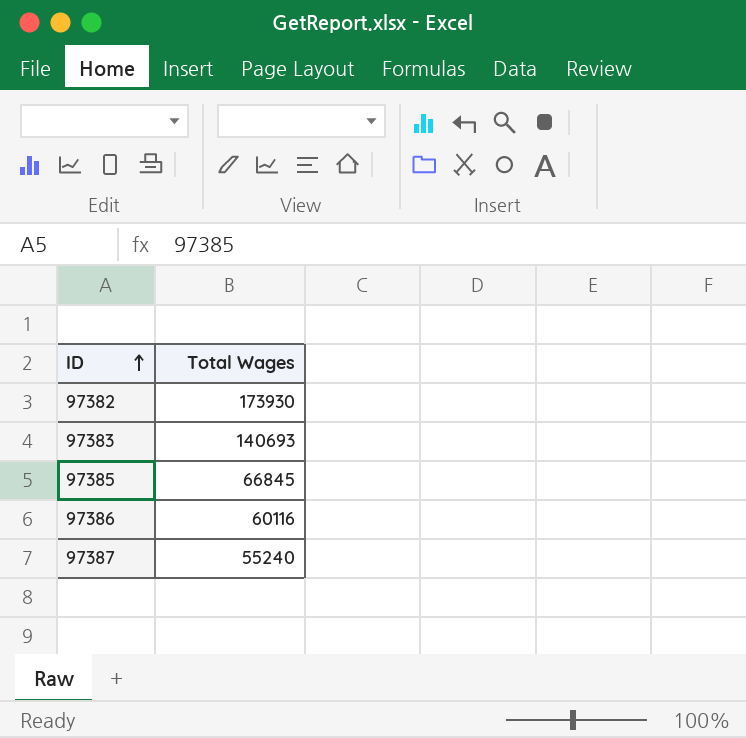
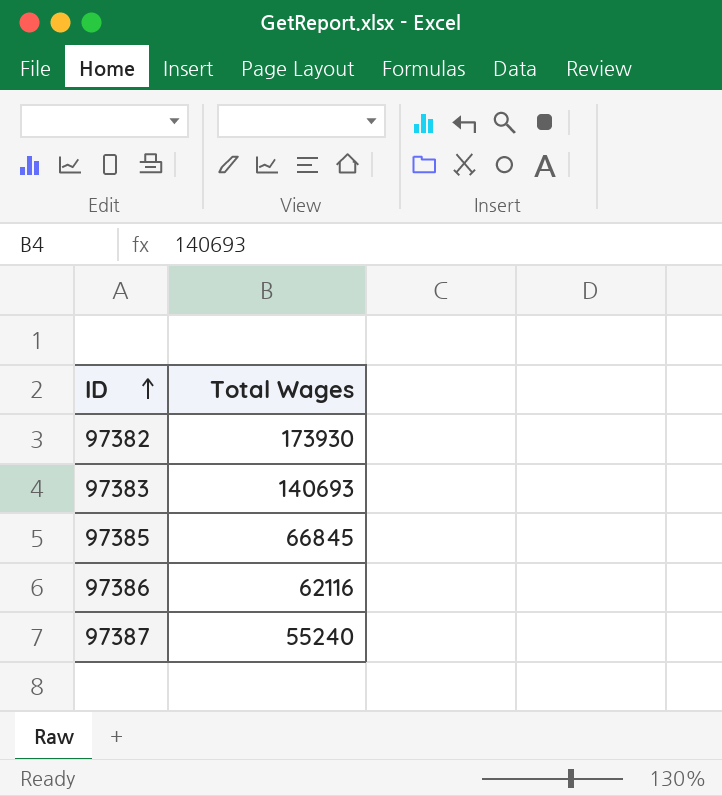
97386 | Total Wages: 60116 -> 62116

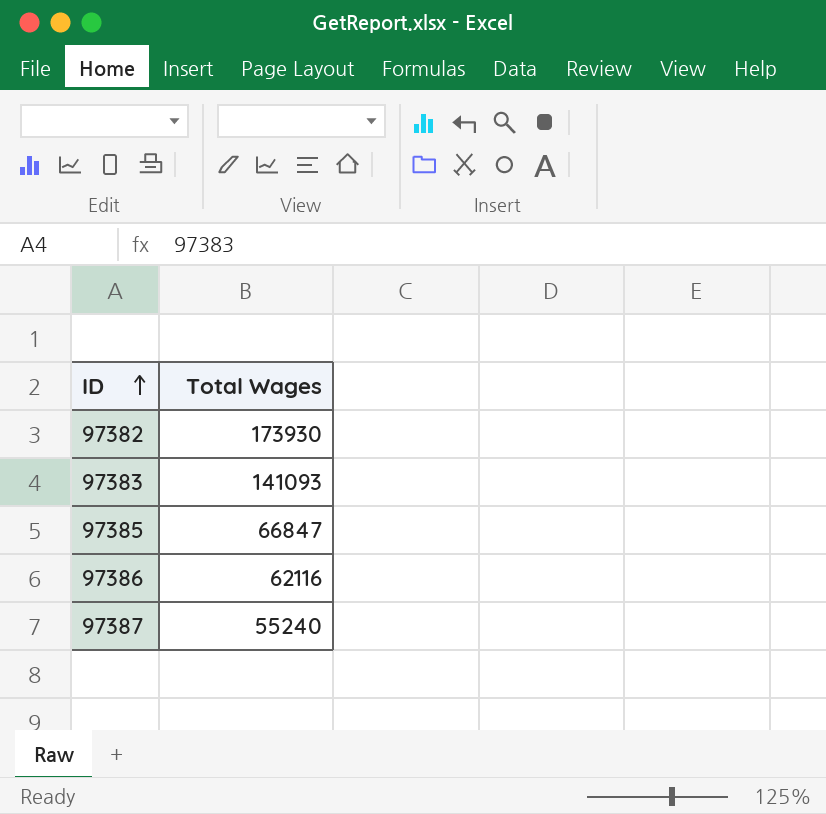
97383 | Total Wages: 140693 -> 141093
97385 | Total Wages: 66845 -> 66847

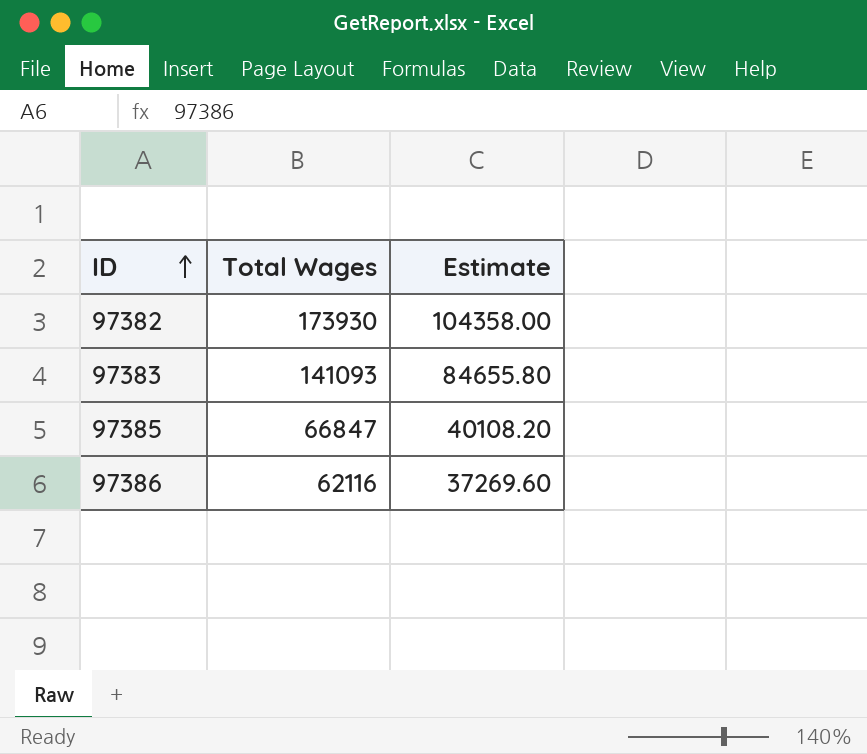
column Estimate | formula: none -> [Total Wages] * 0.6
row 97387: 55240 -> none

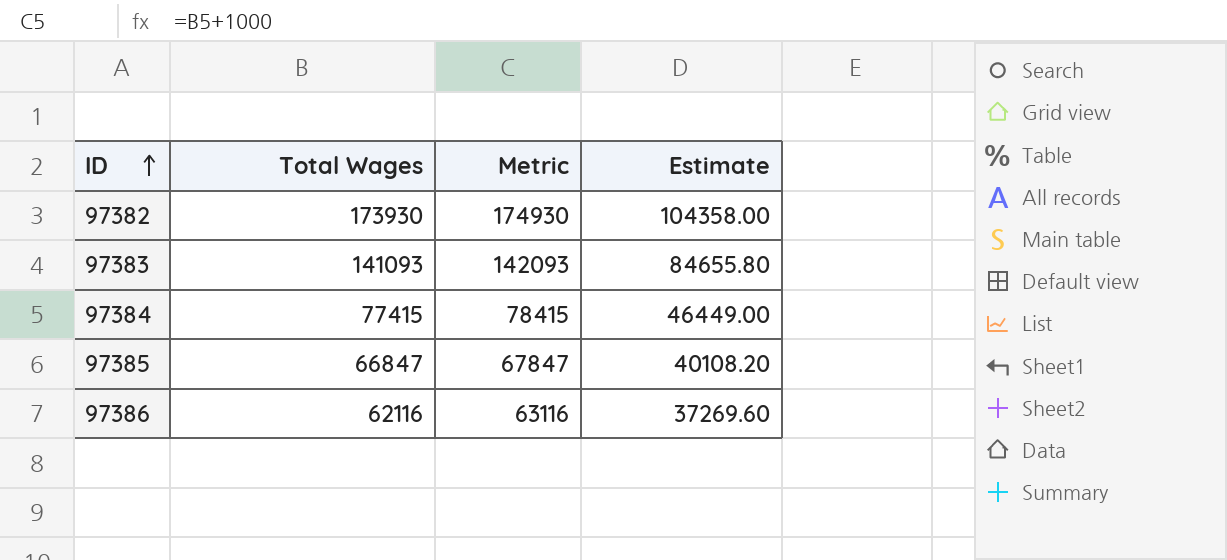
column Metric | formula: none -> [Total Wages] + 1000
row 97384: none -> 77415 | 78415 | 46449.00

